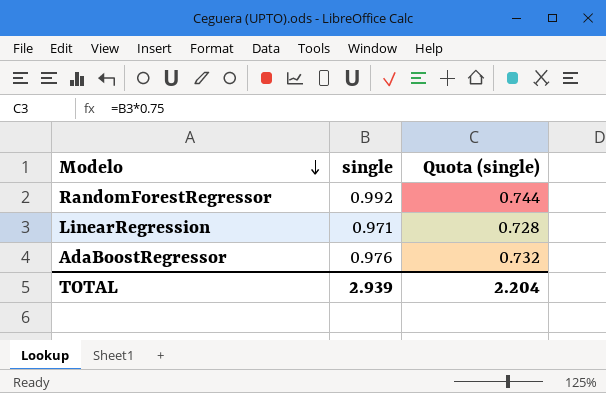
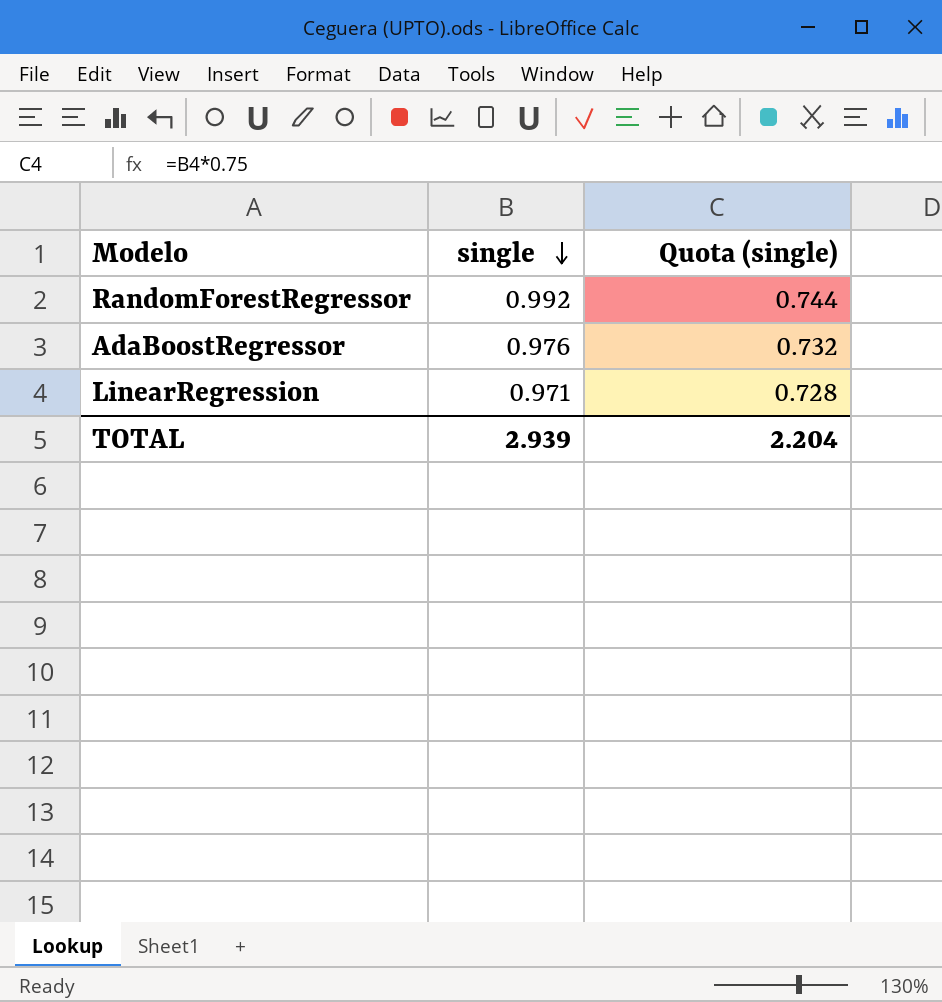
row order: Modelo descending -> single descending

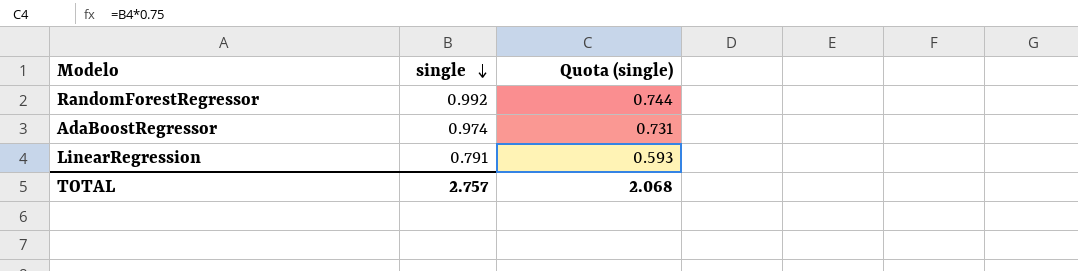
AdaBoostRegressor | single: 0.976 -> 0.974
AdaBoostRegressor | Quota (single): 0.732 -> 0.731
LinearRegression | single: 0.971 -> 0.791
LinearRegression | Quota (single): 0.728 -> 0.593
TOTAL | single: 2.939 -> 2.757
TOTAL | Quota (single): 2.204 -> 2.068

